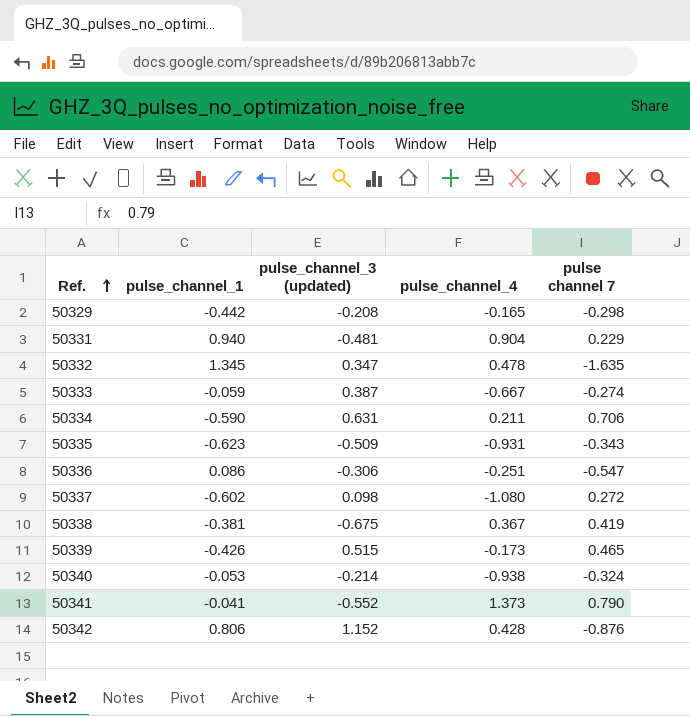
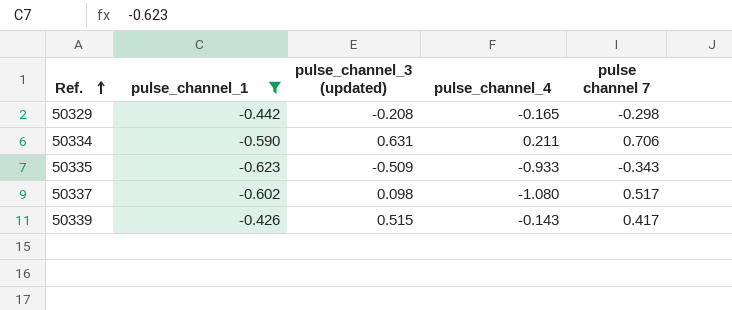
filter: none -> pulse_channel_1 <= -0.426
50335 | pulse_channel_4: -0.931 -> -0.933
50337 | pulse channel 7: 0.272 -> 0.517
50339 | pulse_channel_4: -0.173 -> -0.143
50339 | pulse channel 7: 0.465 -> 0.417

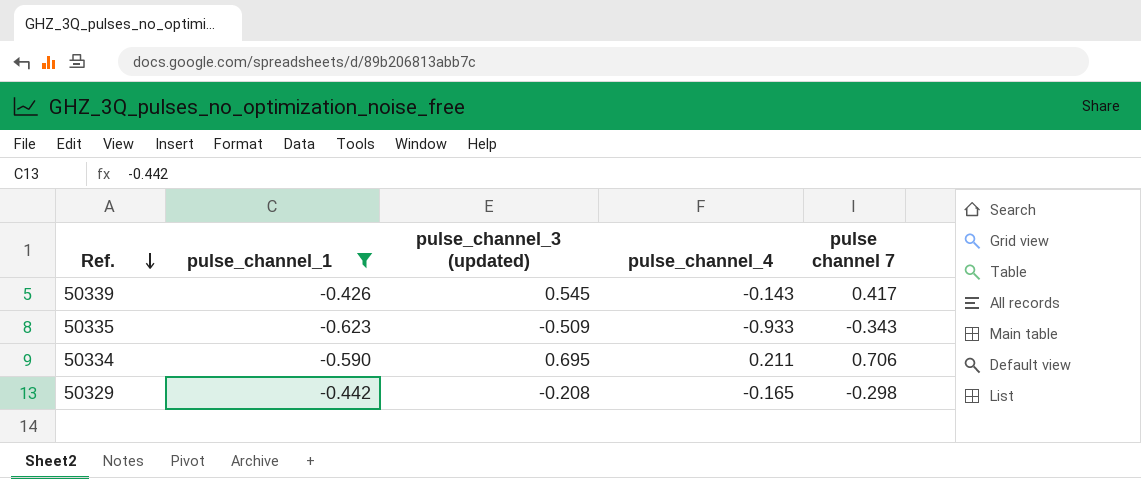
row order: Ref. ascending -> Ref. descending
row 50337: -0.602 | 0.098 | -1.080 | 0.517 -> none
50339 | pulse_channel_3 (updated): 0.515 -> 0.545
50334 | pulse_channel_3 (updated): 0.631 -> 0.695

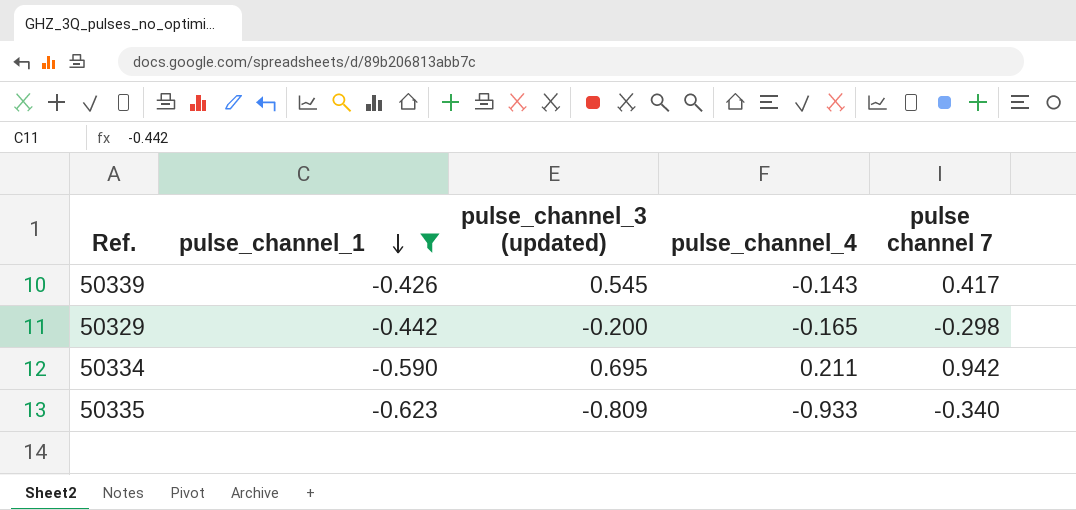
row order: Ref. descending -> pulse_channel_1 descending
50329 | pulse_channel_3 (updated): -0.208 -> -0.200
50334 | pulse channel 7: 0.706 -> 0.942
50335 | pulse_channel_3 (updated): -0.509 -> -0.809
50335 | pulse channel 7: -0.343 -> -0.340

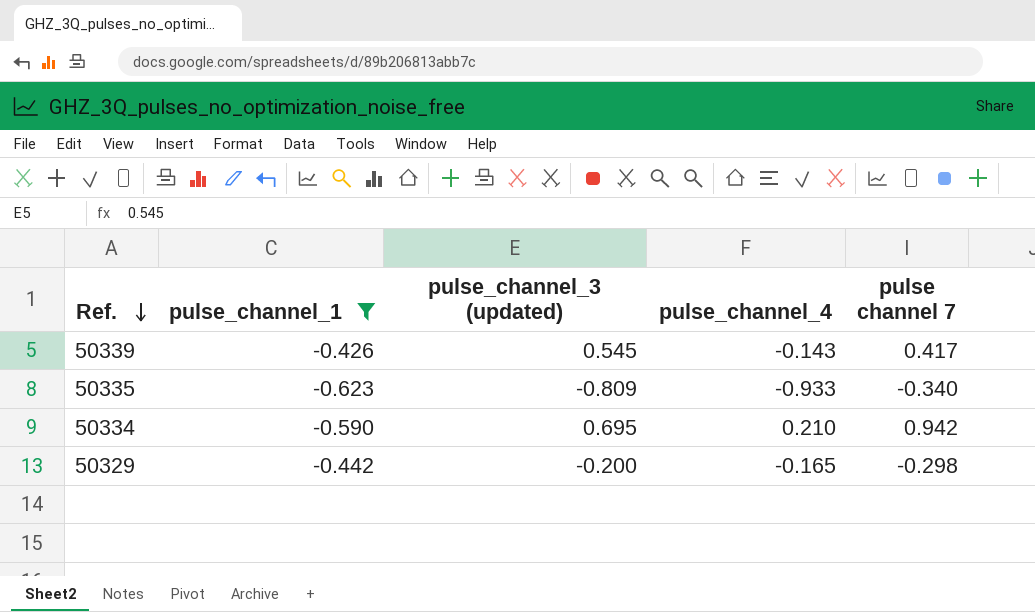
row order: pulse_channel_1 descending -> Ref. descending
50334 | pulse_channel_4: 0.211 -> 0.210

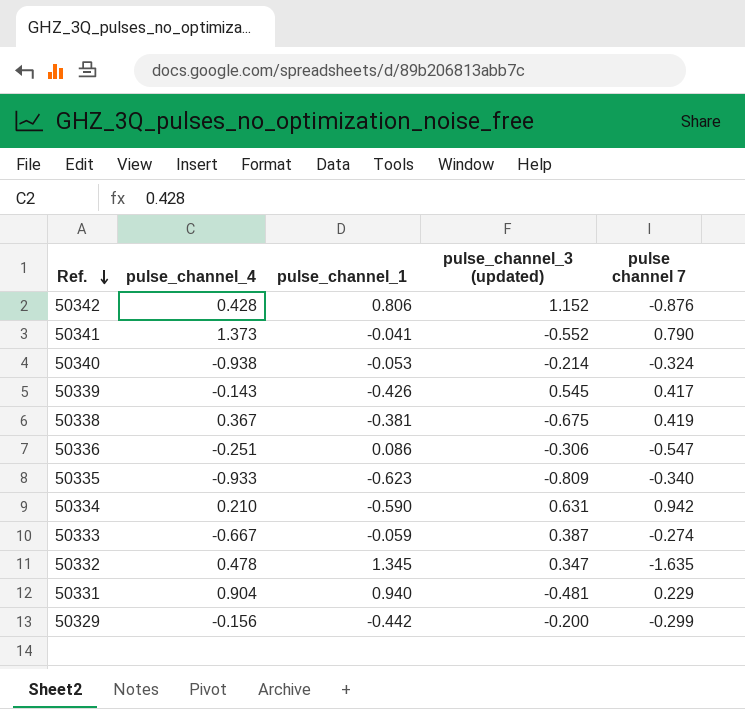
filter: pulse_channel_1 <= -0.426 -> none
column pulse_channel_4 | position: 4 -> 2
50334 | pulse_channel_3 (updated): 0.695 -> 0.631
50329 | pulse_channel_4: -0.165 -> -0.156
50329 | pulse channel 7: -0.298 -> -0.299

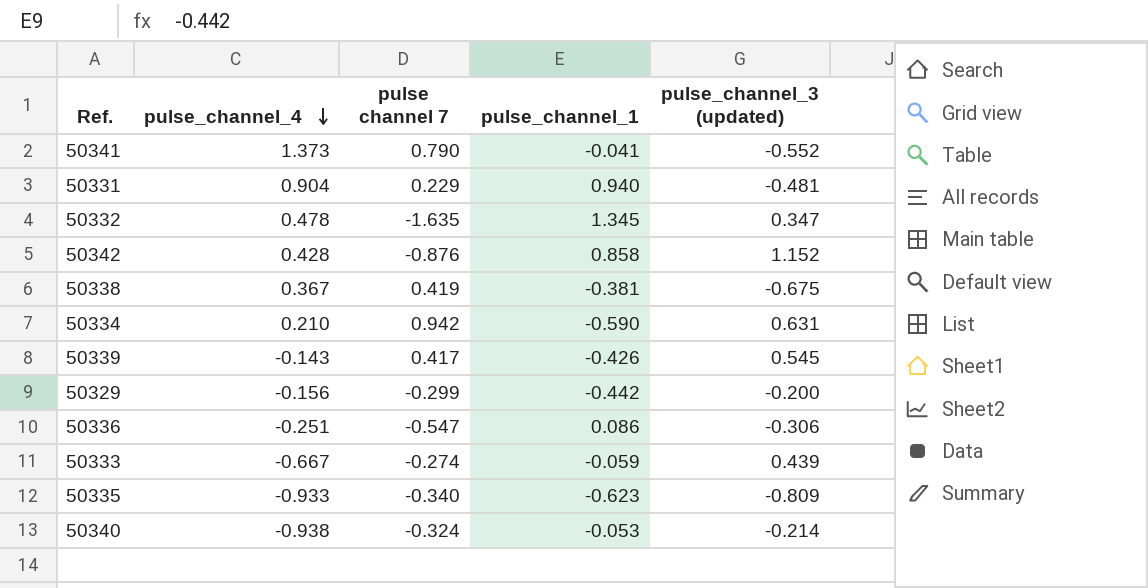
row order: Ref. descending -> pulse_channel_4 descending
column pulse channel 7 | position: 5 -> 3
50342 | pulse_channel_1: 0.806 -> 0.858
50333 | pulse_channel_3 (updated): 0.387 -> 0.439

